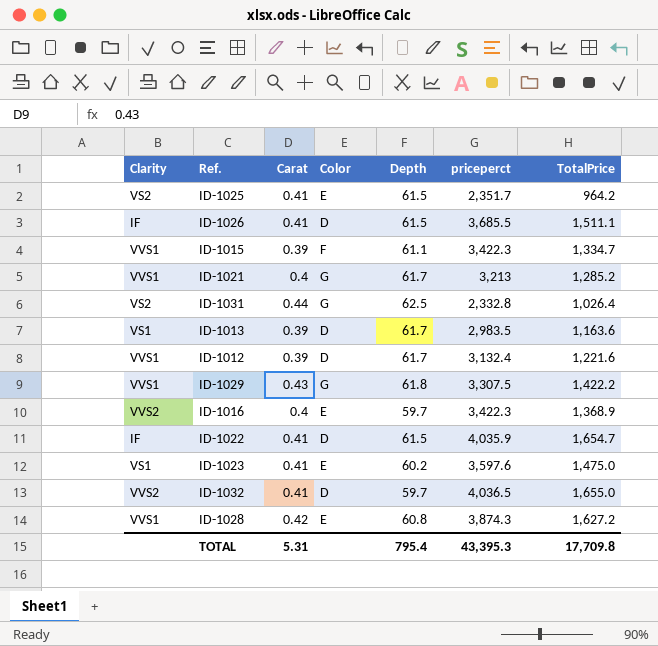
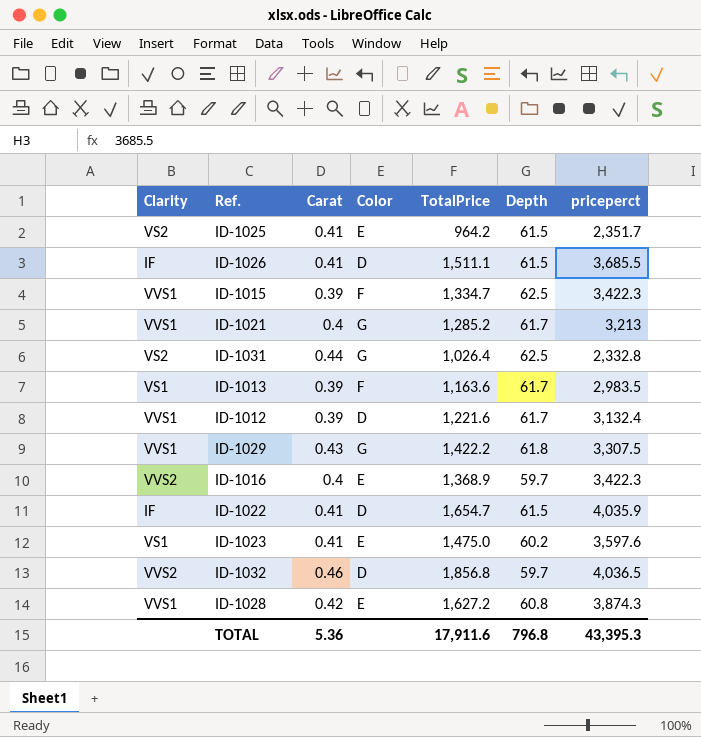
column TotalPrice | position: 7 -> 5
ID-1015 | Depth: 61.1 -> 62.5
ID-1013 | Color: D -> F
ID-1032 | Carat: 0.41 -> 0.46
ID-1032 | TotalPrice: 1,655.0 -> 1,856.8
TOTAL | Carat: 5.31 -> 5.36
TOTAL | TotalPrice: 17,709.8 -> 17,911.6
TOTAL | Depth: 795.4 -> 796.8

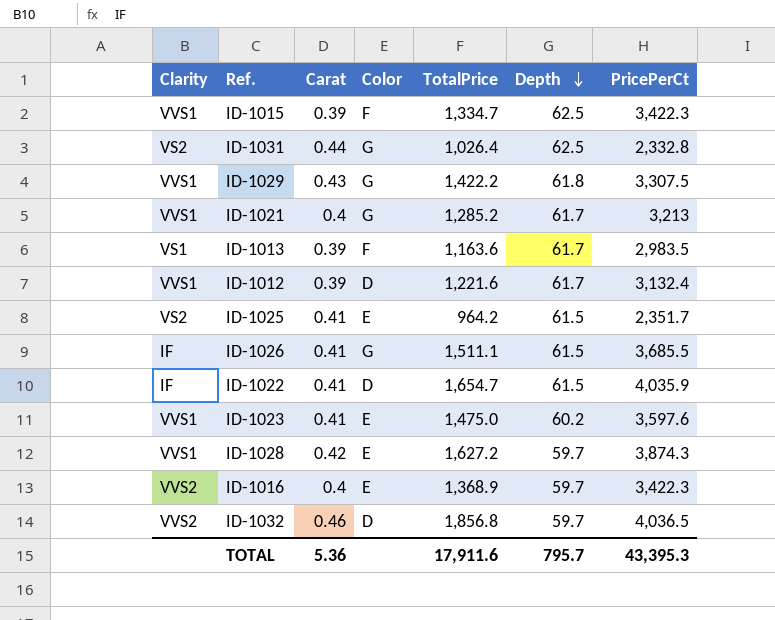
row order: none -> Depth descending
column name: priceperct -> PricePerCt
ID-1026 | Color: D -> G
ID-1023 | Clarity: VS1 -> VVS1
ID-1028 | Depth: 60.8 -> 59.7
TOTAL | Depth: 796.8 -> 795.7

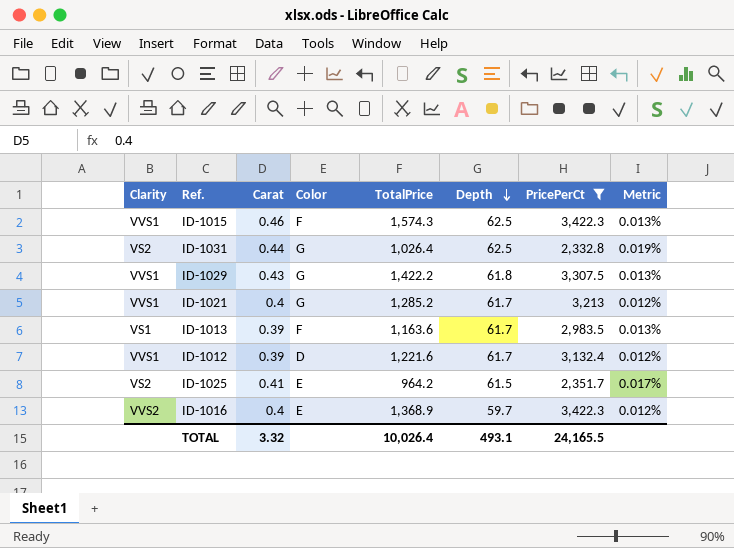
filter: none -> PricePerCt <= 3,422.3
column Metric | formula: none -> [Carat] / [PricePerCt]
ID-1015 | Carat: 0.39 -> 0.46
ID-1015 | TotalPrice: 1,334.7 -> 1,574.3
TOTAL | Carat: 5.36 -> 3.32
TOTAL | TotalPrice: 17,911.6 -> 10,026.4
TOTAL | Depth: 795.7 -> 493.1
TOTAL | PricePerCt: 43,395.3 -> 24,165.5

